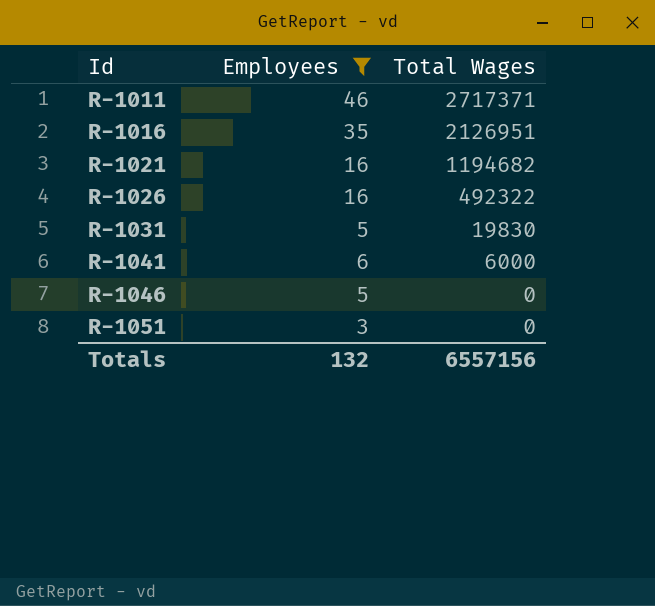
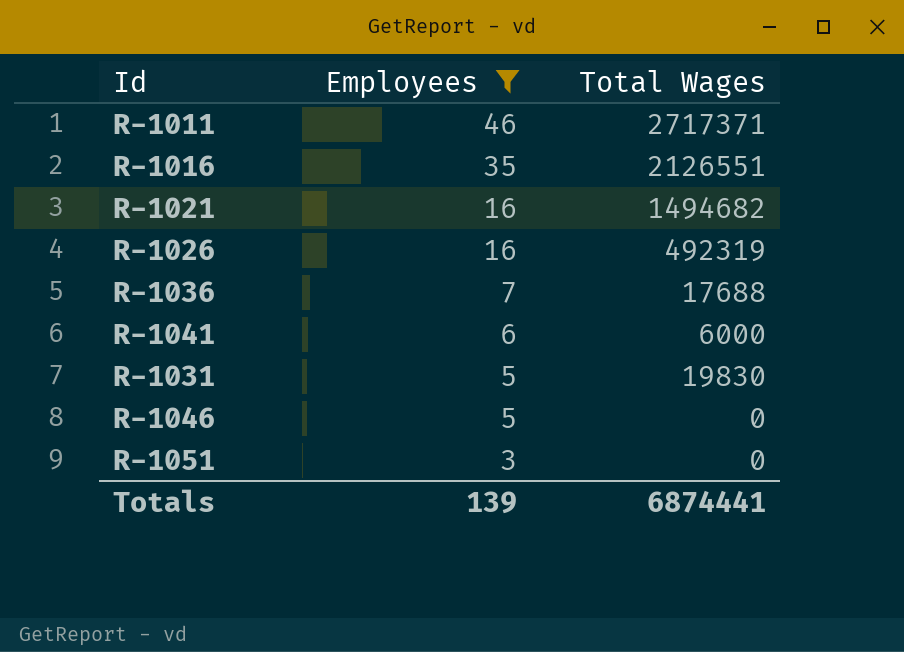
row order: Id ascending -> Employees descending
R-1016 | Total Wages: 2126951 -> 2126551
R-1021 | Total Wages: 1194682 -> 1494682
R-1026 | Total Wages: 492322 -> 492319
row R-1036: none -> 7 | 17688
Totals | Employees: 132 -> 139
Totals | Total Wages: 6557156 -> 6874441

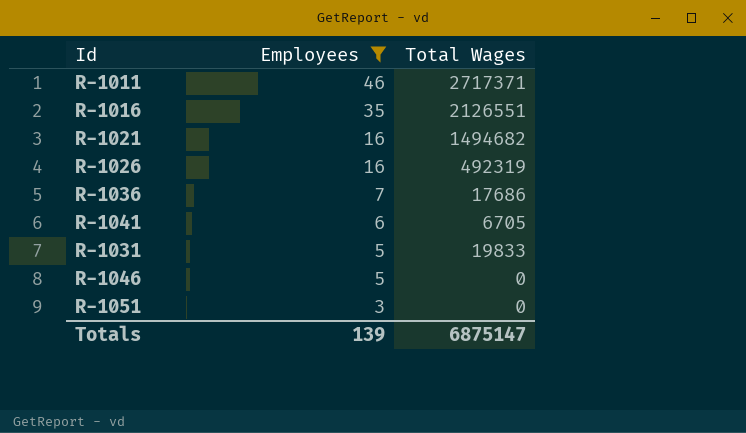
R-1036 | Total Wages: 17688 -> 17686
R-1041 | Total Wages: 6000 -> 6705
R-1031 | Total Wages: 19830 -> 19833
Totals | Total Wages: 6874441 -> 6875147

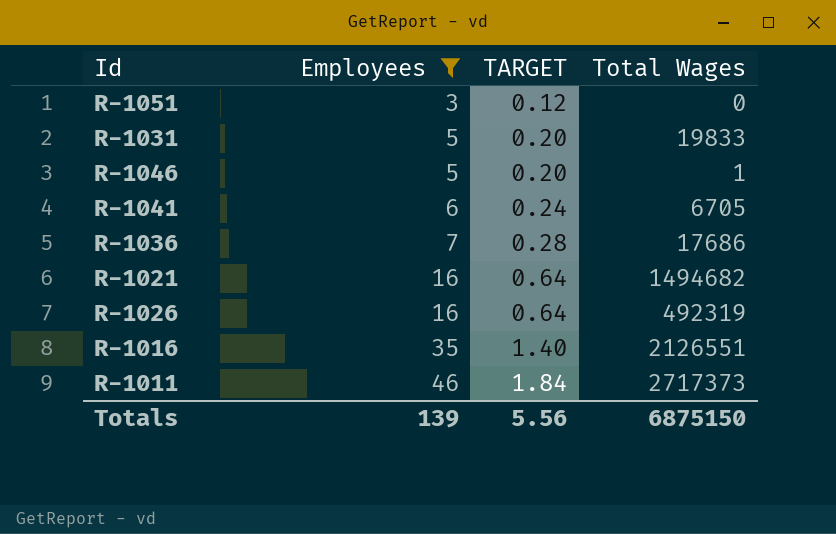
row order: Employees descending -> Employees ascending
column TARGET | formula: none -> [Employees] * 0.04
R-1046 | Total Wages: 0 -> 1
R-1011 | Total Wages: 2717371 -> 2717373
Totals | Total Wages: 6875147 -> 6875150

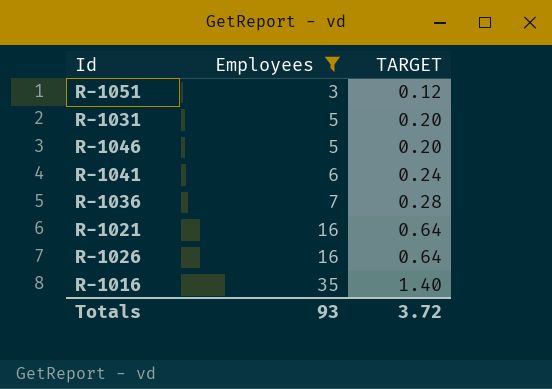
column Total Wages | position: 4 -> none
row R-1011: 46 | 1.84 | 2717373 -> none
Totals | Employees: 139 -> 93
Totals | TARGET: 5.56 -> 3.72

